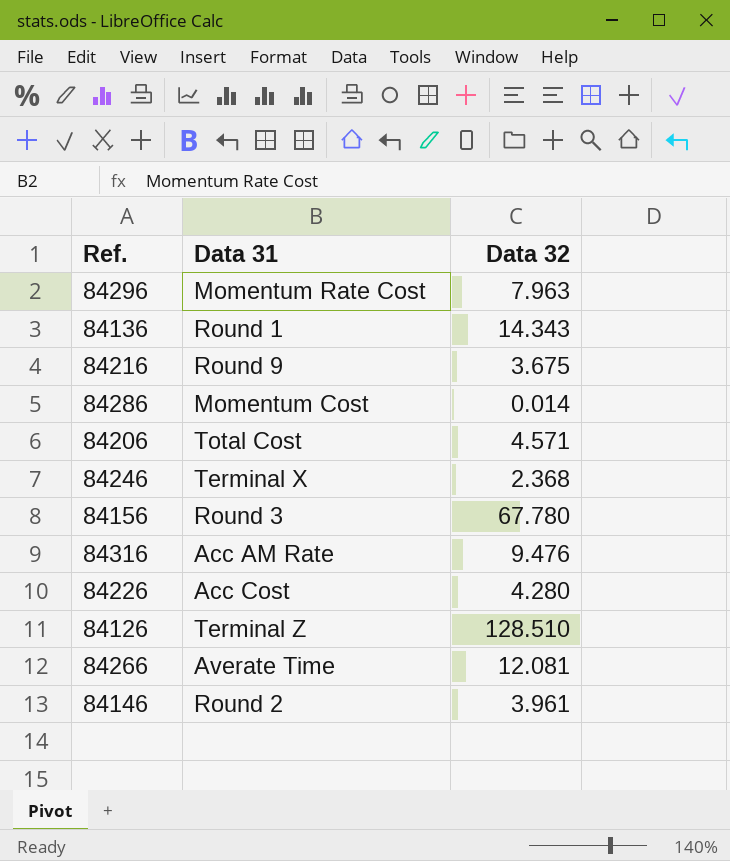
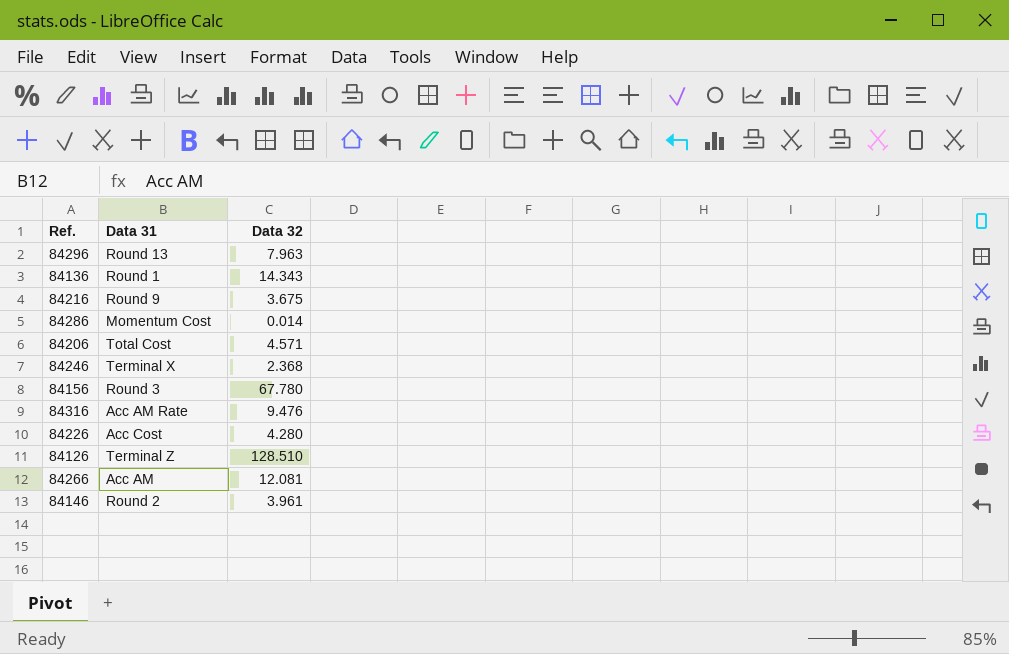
84296 | Data 31: Momentum Rate Cost -> Round 13
84266 | Data 31: Averate Time -> Acc AM

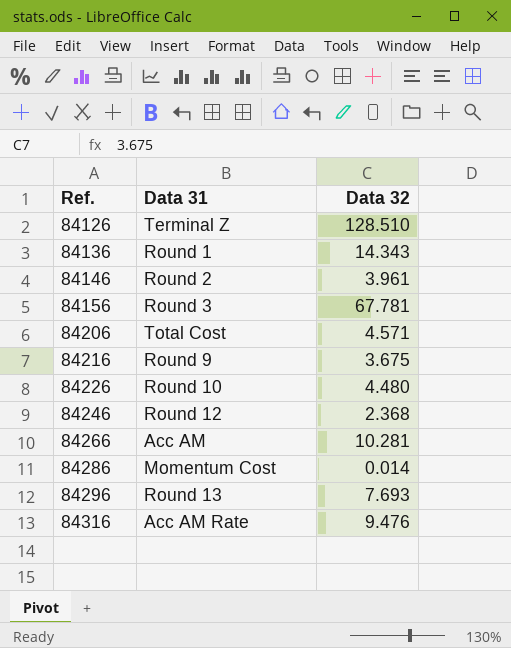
row order: none -> Ref. ascending
84156 | Data 32: 67.780 -> 67.781
84226 | Data 31: Acc Cost -> Round 10
84226 | Data 32: 4.280 -> 4.480
84246 | Data 31: Terminal X -> Round 12
84266 | Data 32: 12.081 -> 10.281
84296 | Data 32: 7.963 -> 7.693

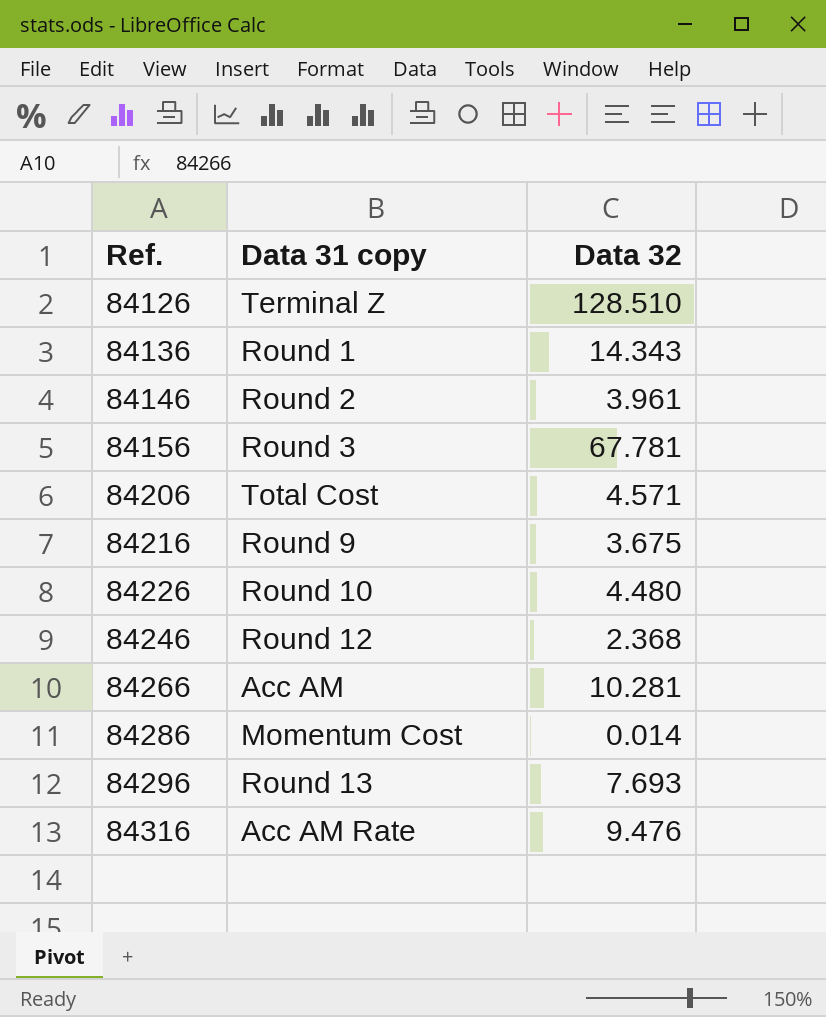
column name: Data 31 -> Data 31 copy

